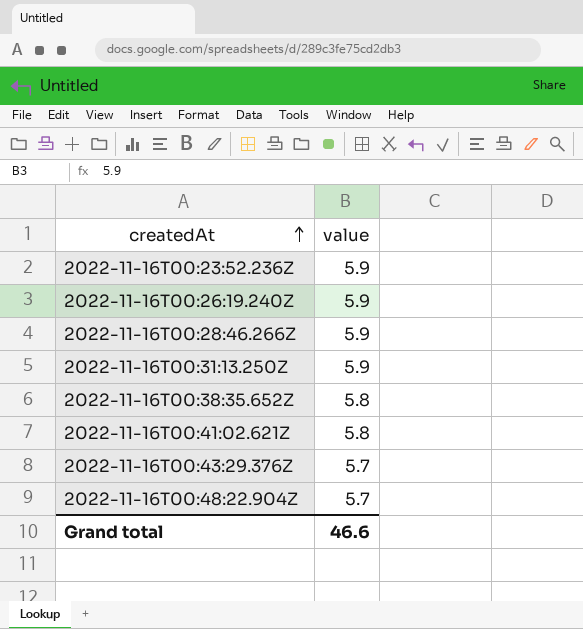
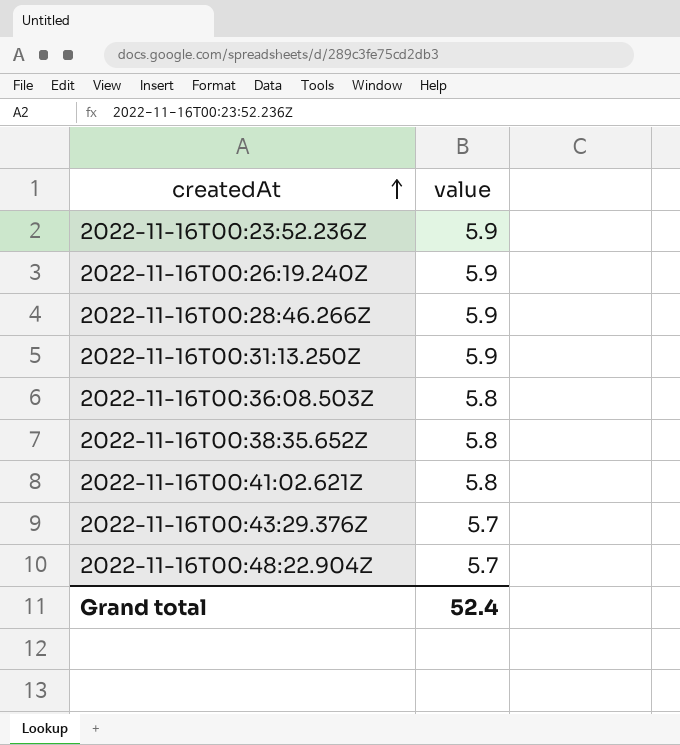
row 2022-11-16T00:36:08.503Z: none -> 5.8
Grand total | value: 46.6 -> 52.4

